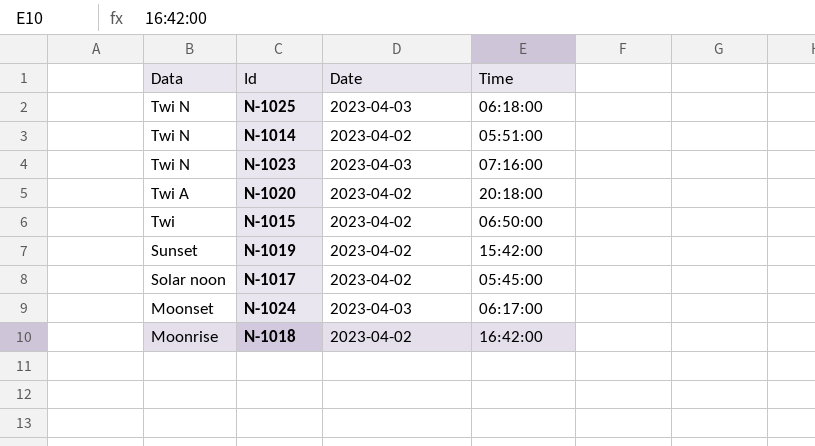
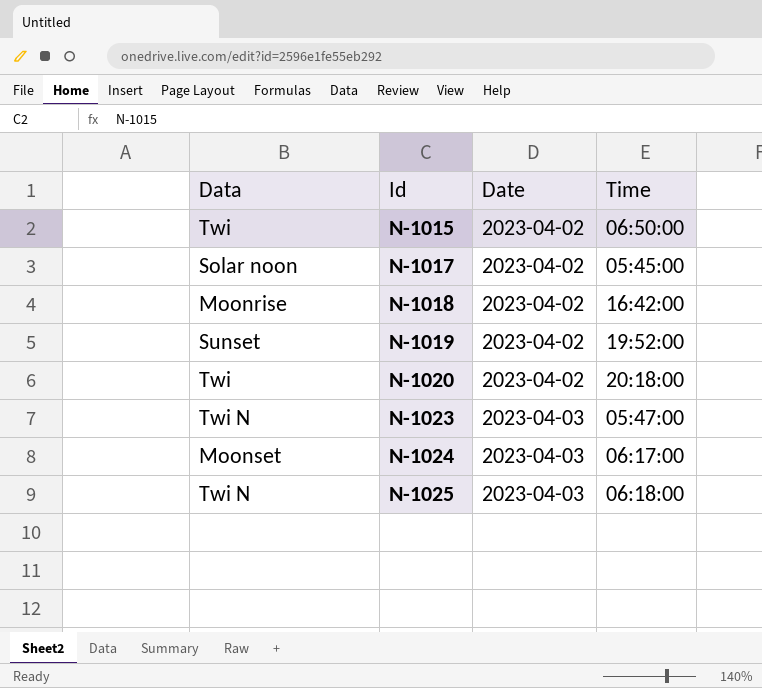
row order: Data descending -> Id ascending
row N-1014: Twi N | 2023-04-02 | 05:51:00 -> none
N-1019 | Time: 15:42:00 -> 19:52:00
N-1020 | Data: Twi A -> Twi
N-1023 | Time: 07:16:00 -> 05:47:00

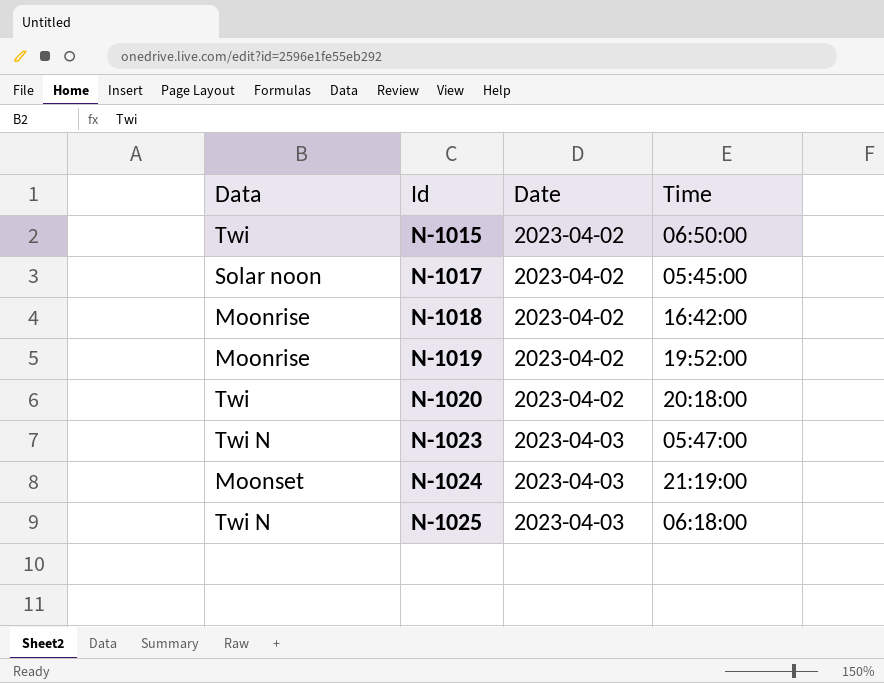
N-1019 | Data: Sunset -> Moonrise
N-1024 | Time: 06:17:00 -> 21:19:00

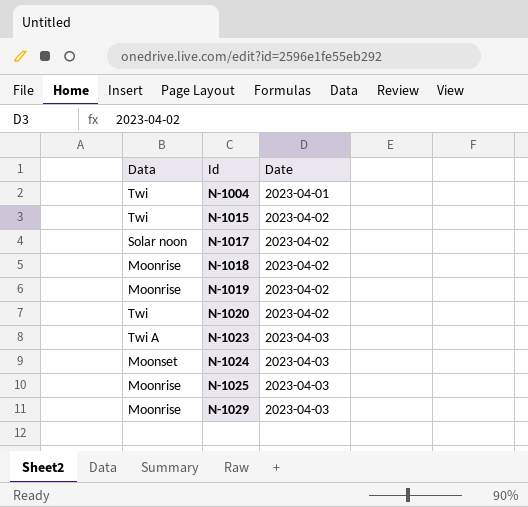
column Time | position: 4 -> none
row N-1004: none -> Twi | 2023-04-01
N-1023 | Data: Twi N -> Twi A
N-1025 | Data: Twi N -> Moonrise
row N-1029: none -> Moonrise | 2023-04-03

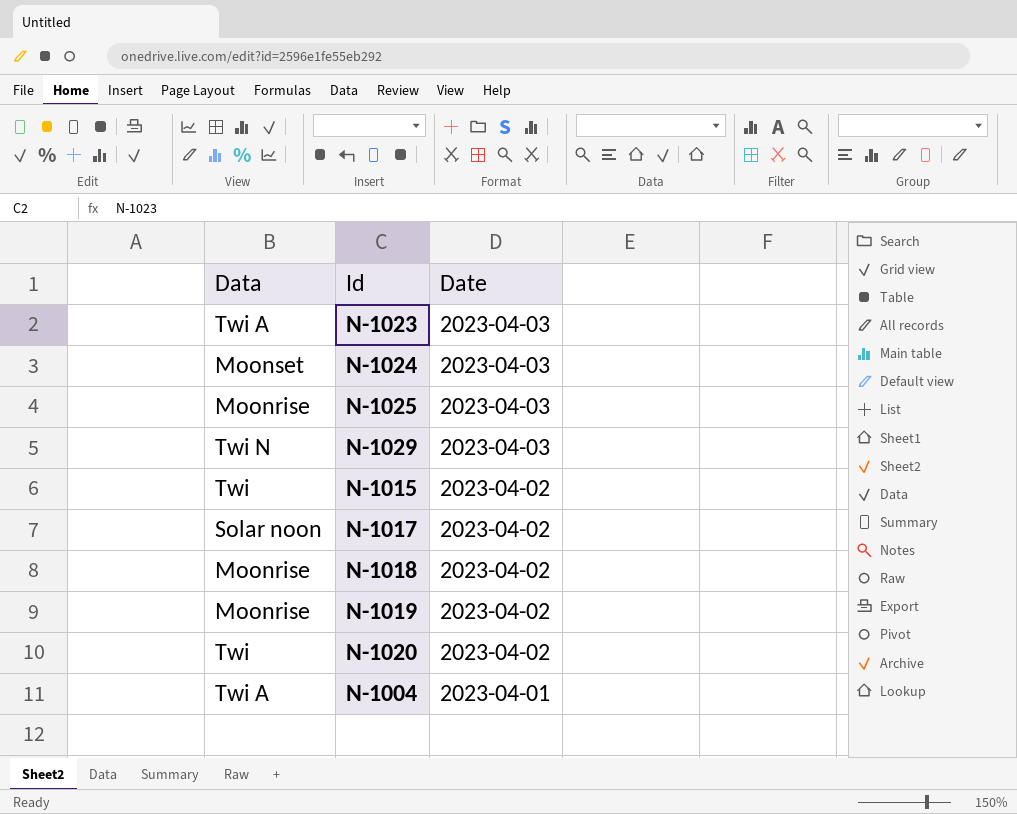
row order: Id ascending -> Date descending
N-1029 | Data: Moonrise -> Twi N
N-1004 | Data: Twi -> Twi A

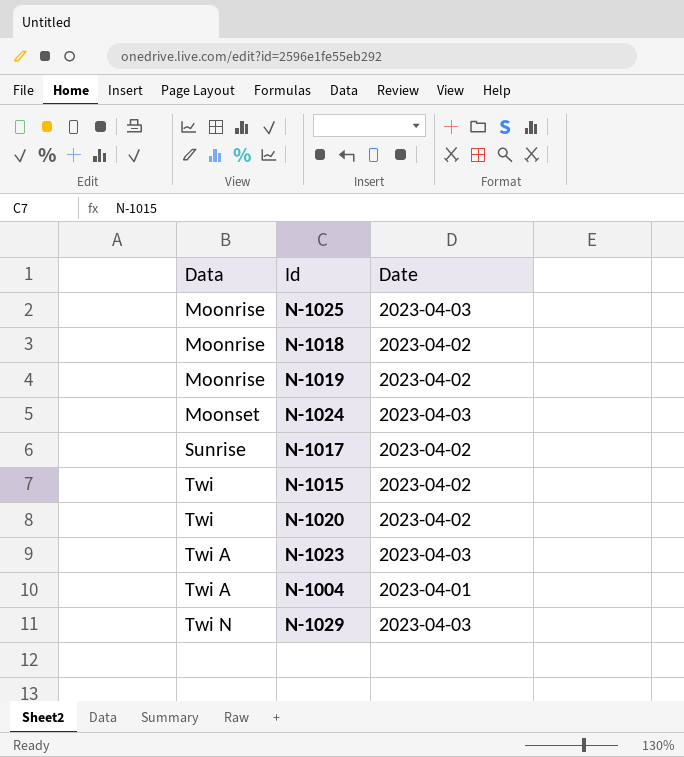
row order: Date descending -> Data ascending
N-1017 | Data: Solar noon -> Sunrise

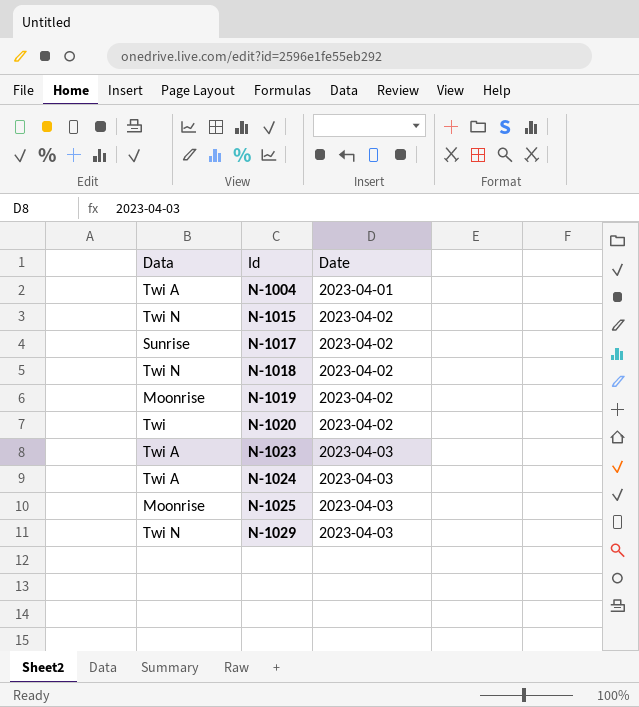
row order: Data ascending -> Id ascending
N-1015 | Data: Twi -> Twi N
N-1018 | Data: Moonrise -> Twi N
N-1024 | Data: Moonset -> Twi A

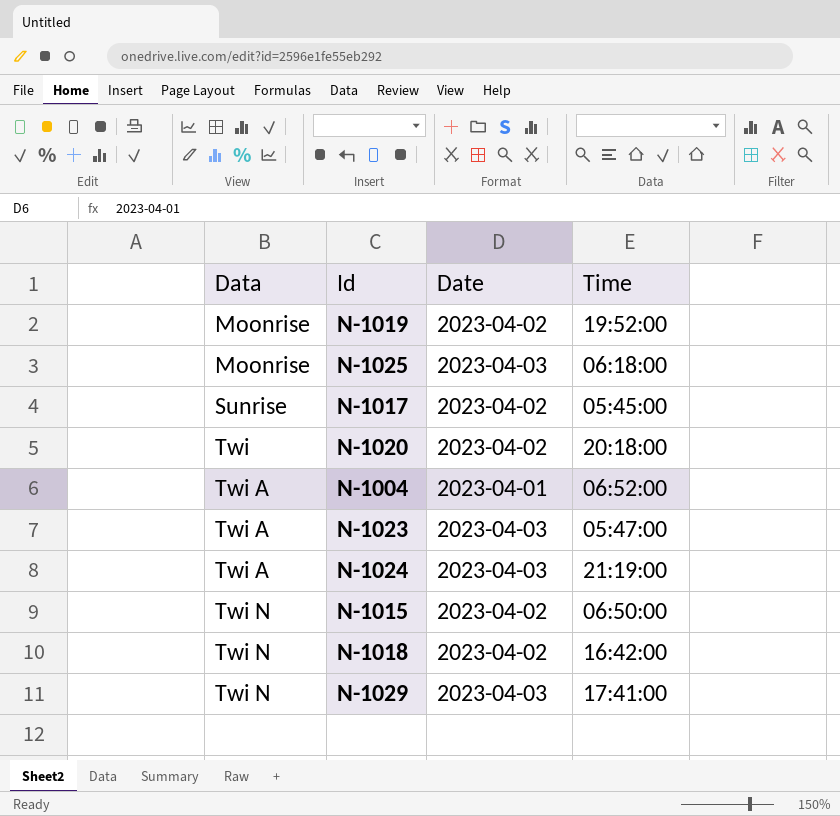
row order: Id ascending -> Data ascending
column Time | position: none -> 4

